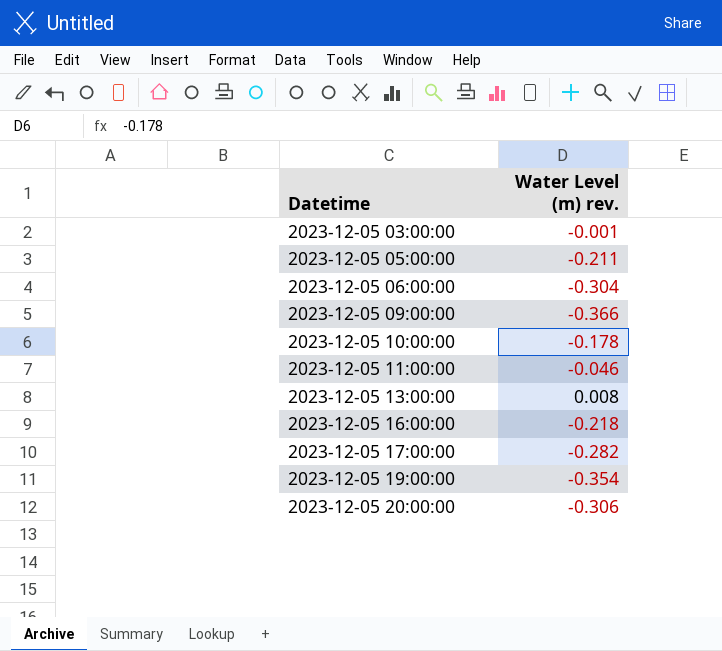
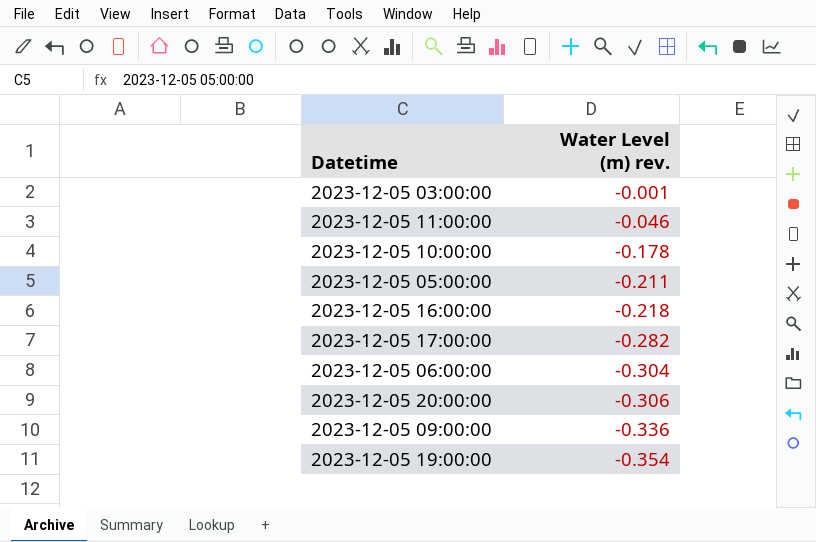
row order: Datetime ascending -> Water Level (m) rev. descending
row 2023-12-05 13:00:00: 0.008 -> none
2023-12-05 09:00:00 | Water Level (m) rev.: -0.366 -> -0.336

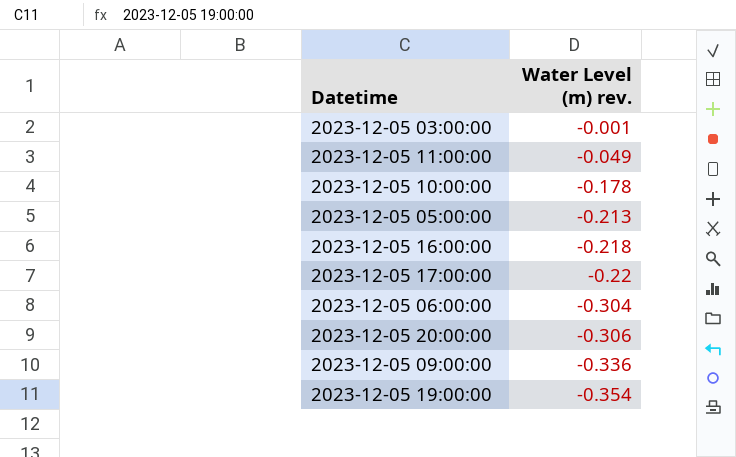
2023-12-05 11:00:00 | Water Level (m) rev.: -0.046 -> -0.049
2023-12-05 05:00:00 | Water Level (m) rev.: -0.211 -> -0.213
2023-12-05 17:00:00 | Water Level (m) rev.: -0.282 -> -0.22

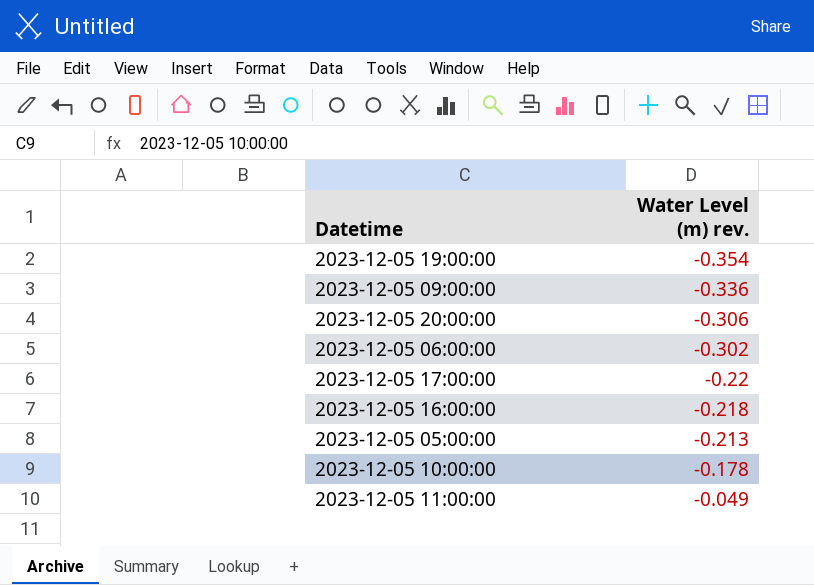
row order: Water Level (m) rev. descending -> Water Level (m) rev. ascending
row 2023-12-05 03:00:00: -0.001 -> none
2023-12-05 06:00:00 | Water Level (m) rev.: -0.304 -> -0.302

